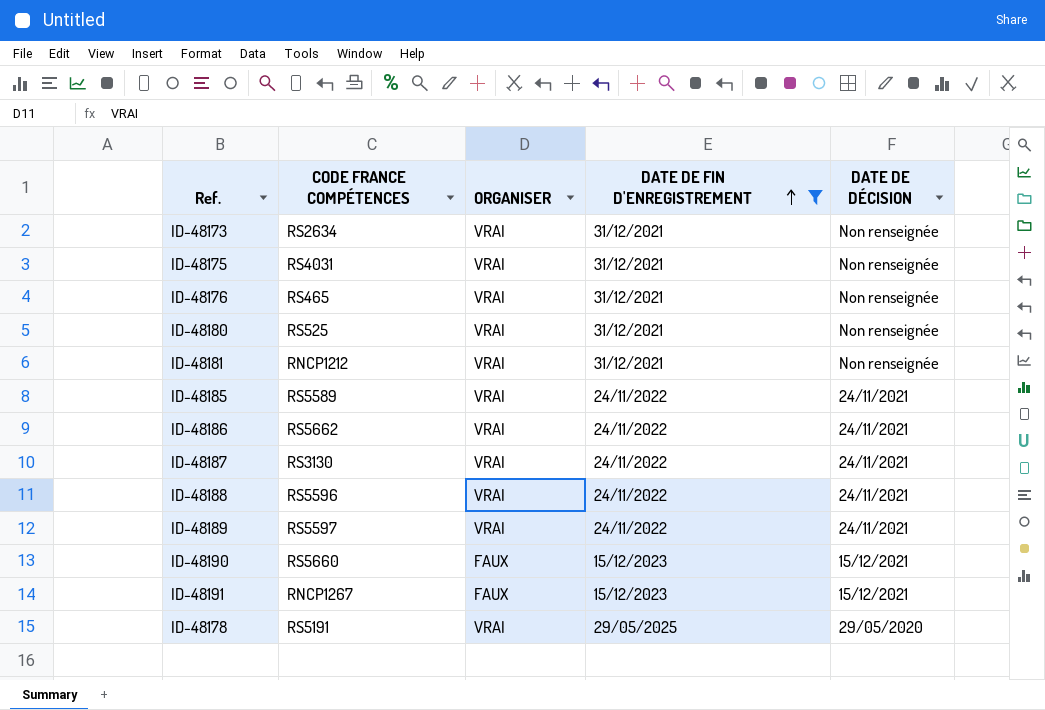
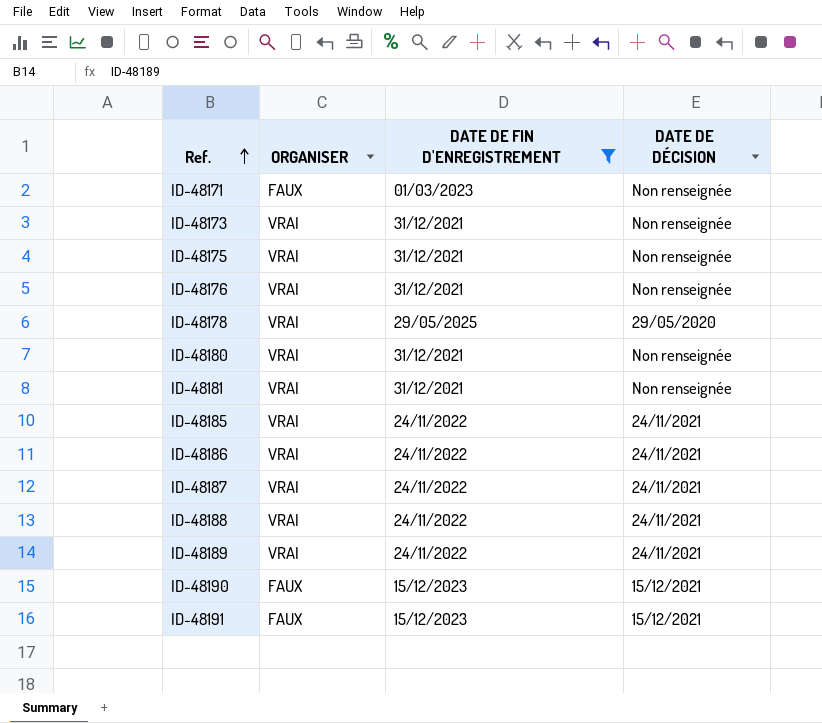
row order: DATE DE FIN D'ENREGISTREMENT ascending -> Ref. ascending
column CODE FRANCE COMPÉTENCES | position: 2 -> none
row ID-48171: none -> FAUX | 01/03/2023 | Non renseignée

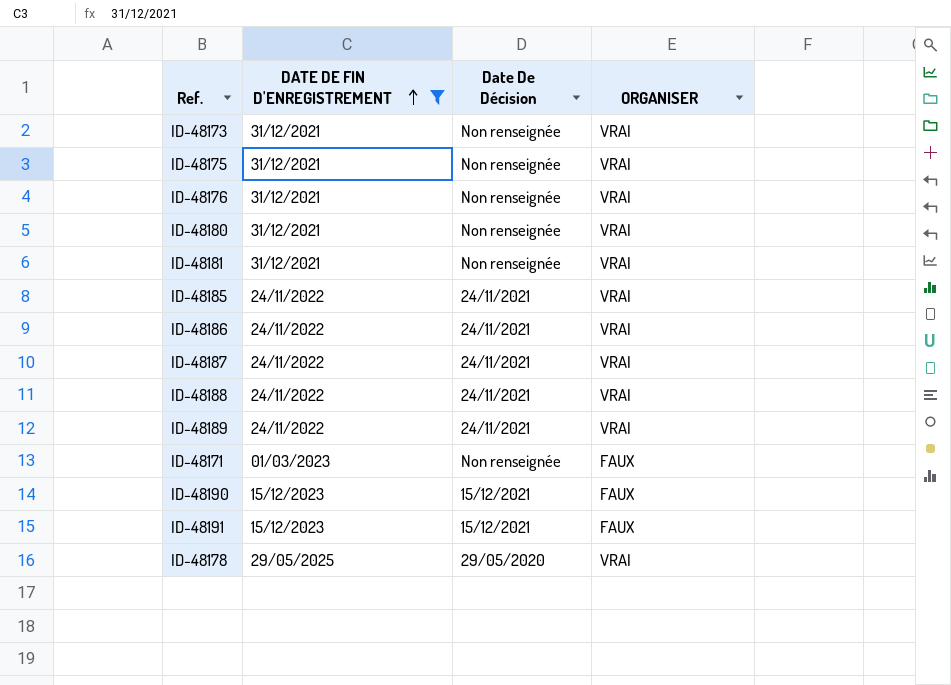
row order: Ref. ascending -> DATE DE FIN D'ENREGISTREMENT ascending
column name: DATE DE DÉCISION -> Date De Décision
column ORGANISER | position: 2 -> 4

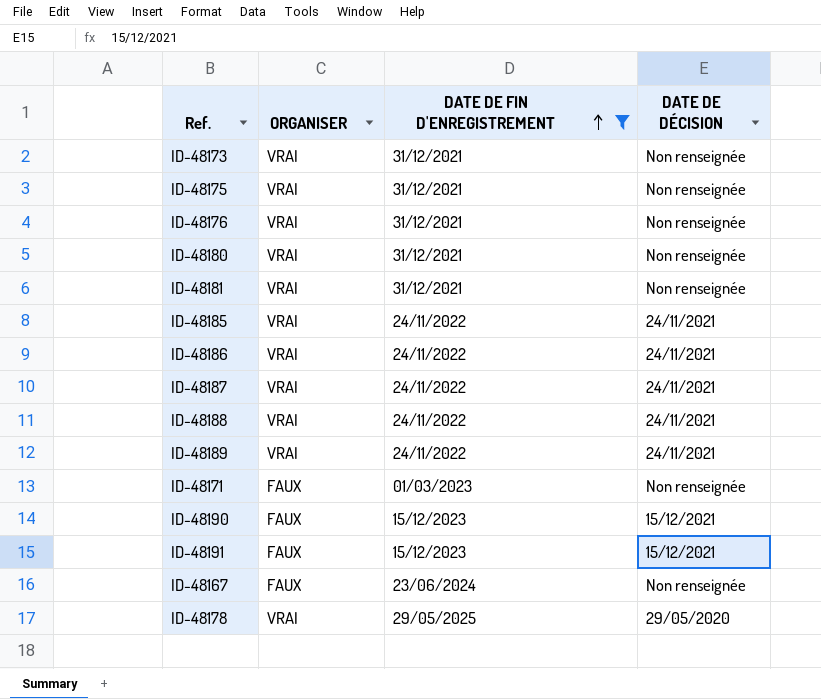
column ORGANISER | position: 4 -> 2
column name: Date De Décision -> DATE DE DÉCISION
row ID-48167: none -> FAUX | 23/06/2024 | Non renseignée

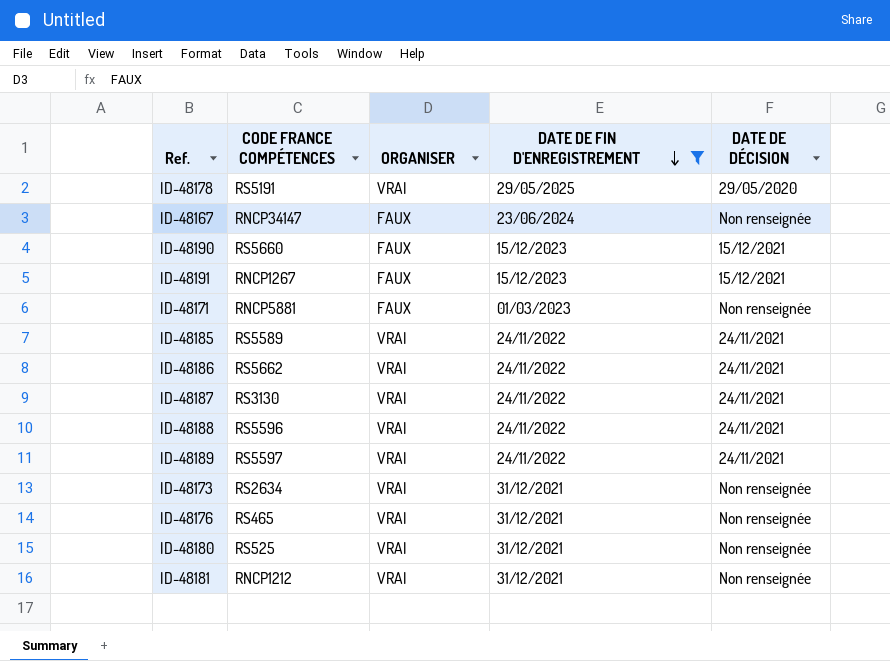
row order: DATE DE FIN D'ENREGISTREMENT ascending -> DATE DE FIN D'ENREGISTREMENT descending
column CODE FRANCE COMPÉTENCES | position: none -> 2
row ID-48175: VRAI | 31/12/2021 | Non renseignée -> none

